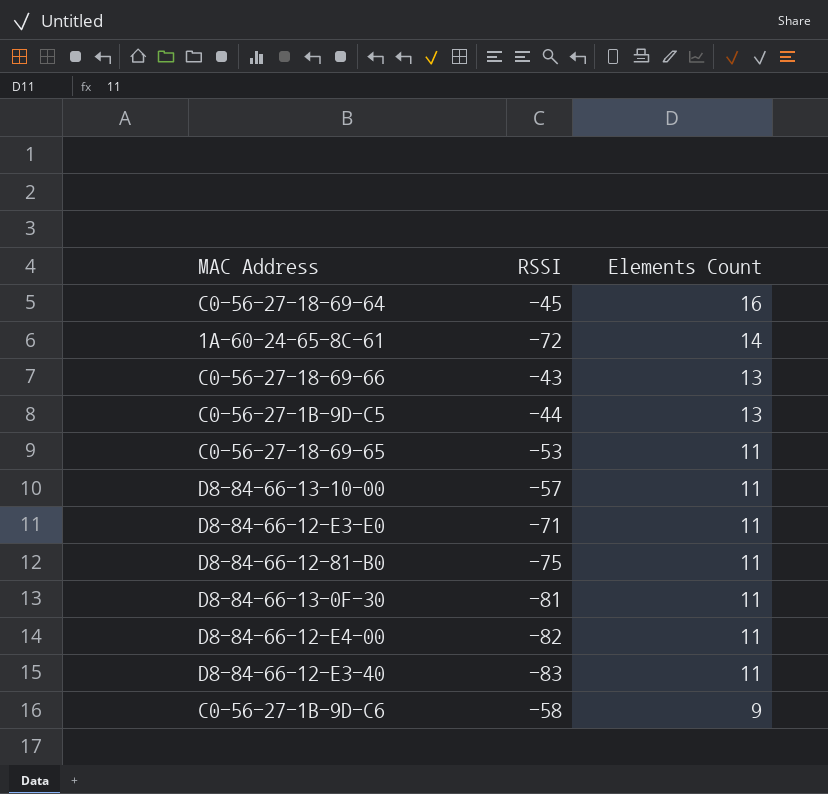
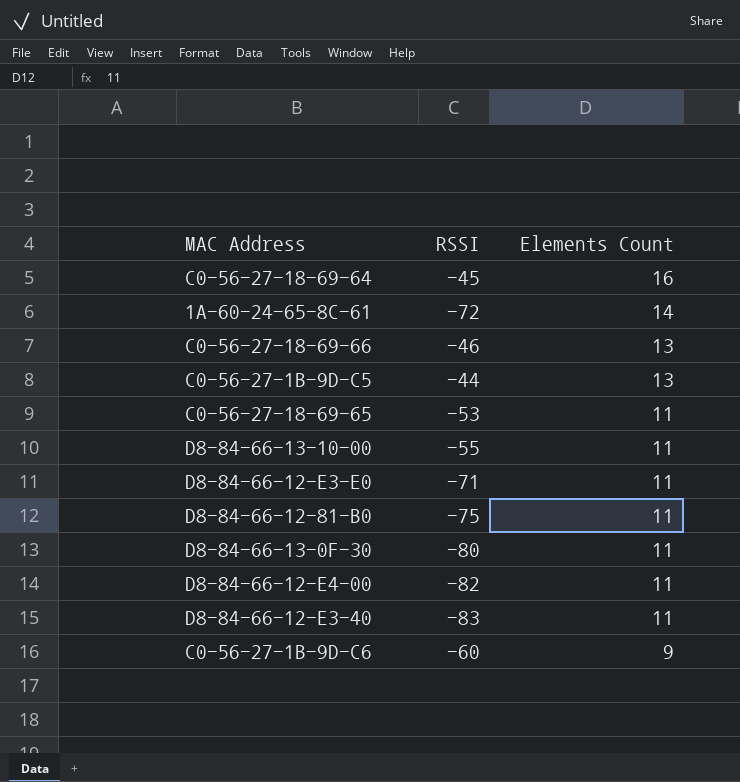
C0-56-27-18-69-66 | RSSI: -43 -> -46
D8-84-66-13-10-00 | RSSI: -57 -> -55
D8-84-66-13-0F-30 | RSSI: -81 -> -80
C0-56-27-1B-9D-C6 | RSSI: -58 -> -60

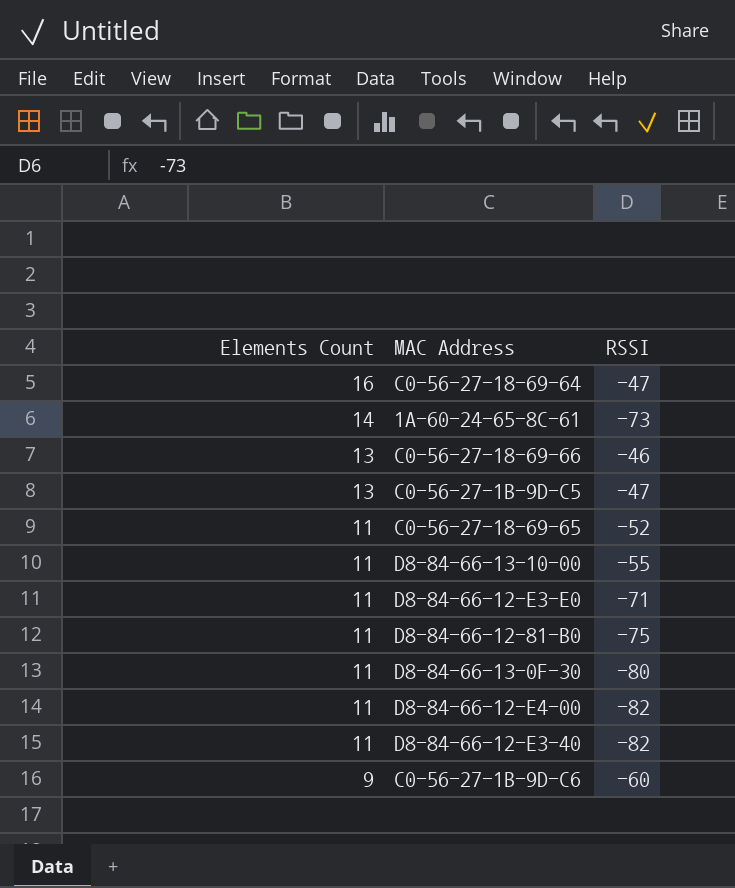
column Elements Count | position: 3 -> 1
C0-56-27-18-69-64 | RSSI: -45 -> -47
1A-60-24-65-8C-61 | RSSI: -72 -> -73
C0-56-27-1B-9D-C5 | RSSI: -44 -> -47
C0-56-27-18-69-65 | RSSI: -53 -> -52
D8-84-66-12-E3-40 | RSSI: -83 -> -82

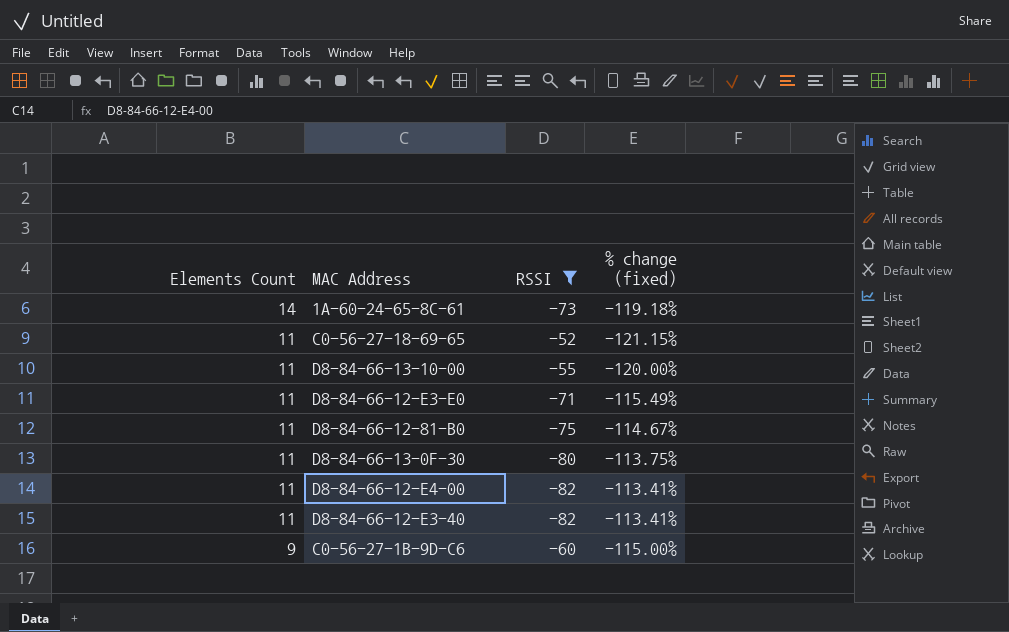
filter: none -> RSSI <= -52
column % change (fixed) | formula: none -> ([Elements Count] - [RSSI]) / [RSSI]

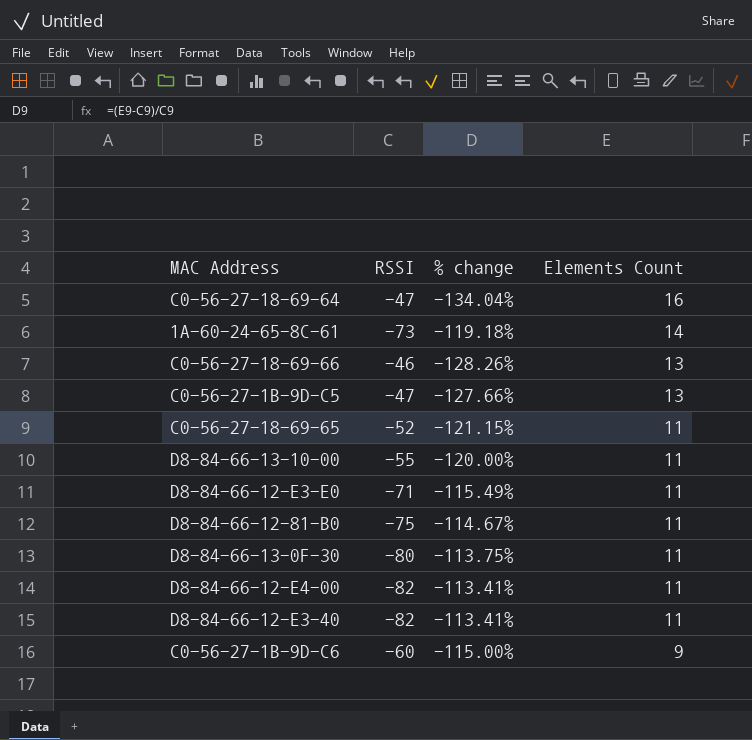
filter: RSSI <= -52 -> none
column name: % change (fixed) -> % change
column Elements Count | position: 1 -> 4

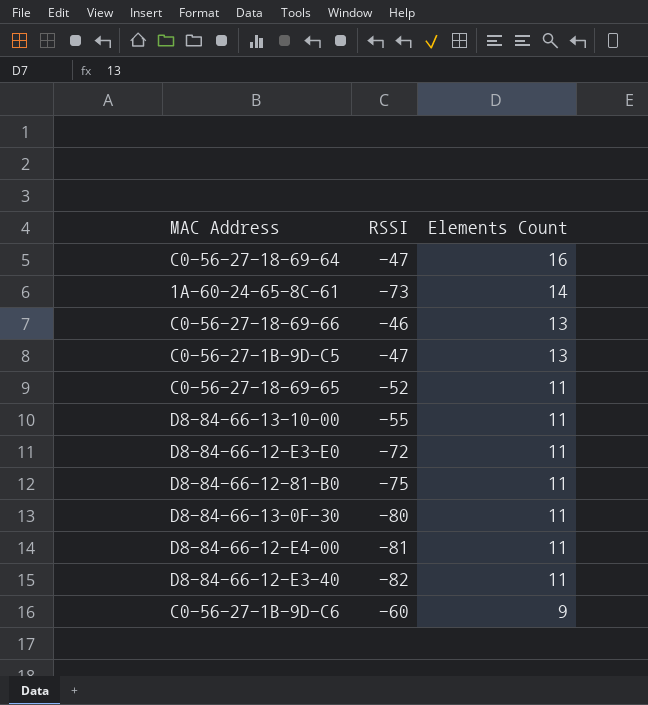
column % change | formula: ([Elements Count] - [RSSI]) / [RSSI] -> none
D8-84-66-12-E3-E0 | RSSI: -71 -> -72
D8-84-66-12-E4-00 | RSSI: -82 -> -81

